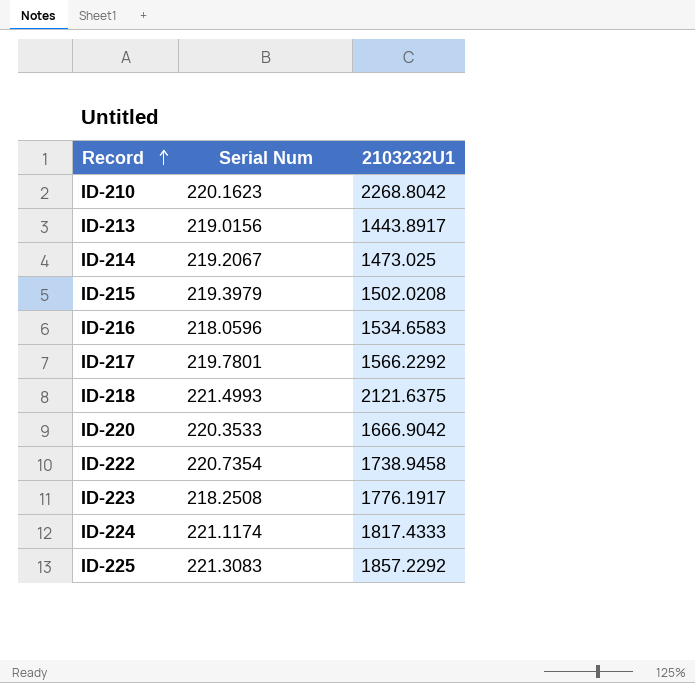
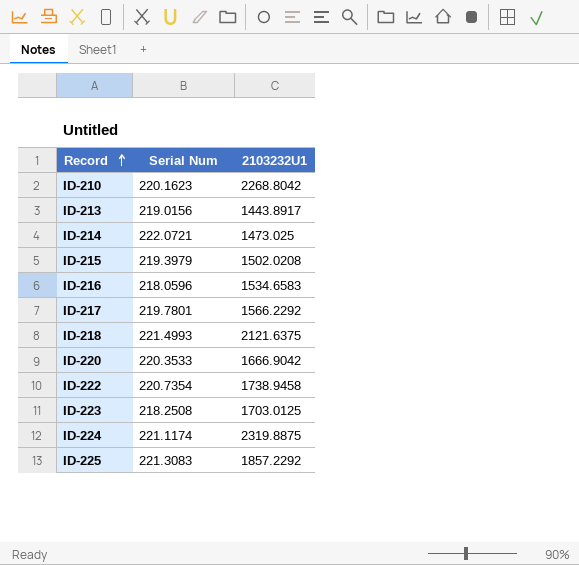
ID-214 | Serial Num: 219.2067 -> 222.0721
ID-223 | 2103232U1: 1776.1917 -> 1703.0125
ID-224 | 2103232U1: 1817.4333 -> 2319.8875

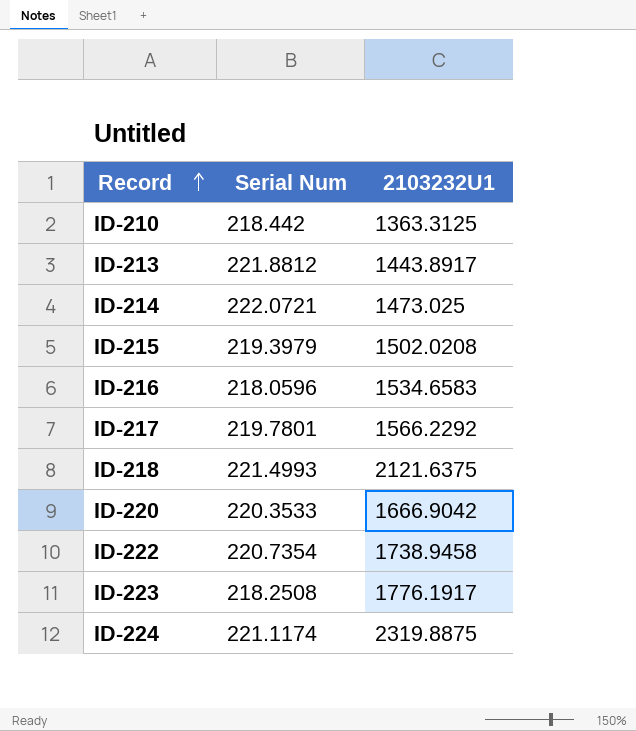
row ID-225: 221.3083 | 1857.2292 -> none
ID-210 | Serial Num: 220.1623 -> 218.442
ID-210 | 2103232U1: 2268.8042 -> 1363.3125
ID-213 | Serial Num: 219.0156 -> 221.8812
ID-223 | 2103232U1: 1703.0125 -> 1776.1917

